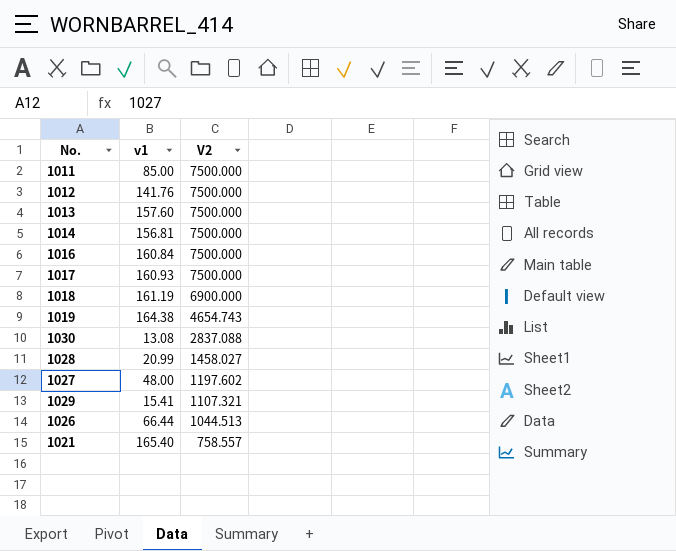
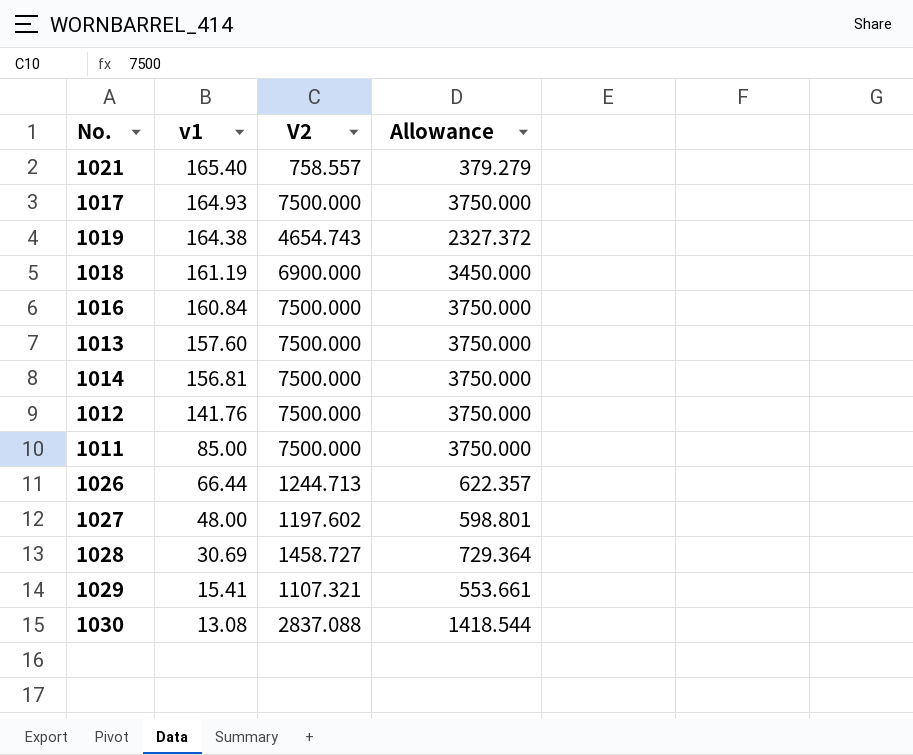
row order: V2 descending -> v1 descending
column Allowance | formula: none -> [V2] * 0.5
1017 | v1: 160.93 -> 164.93
1026 | V2: 1044.513 -> 1244.713
1028 | v1: 20.99 -> 30.69
1028 | V2: 1458.027 -> 1458.727

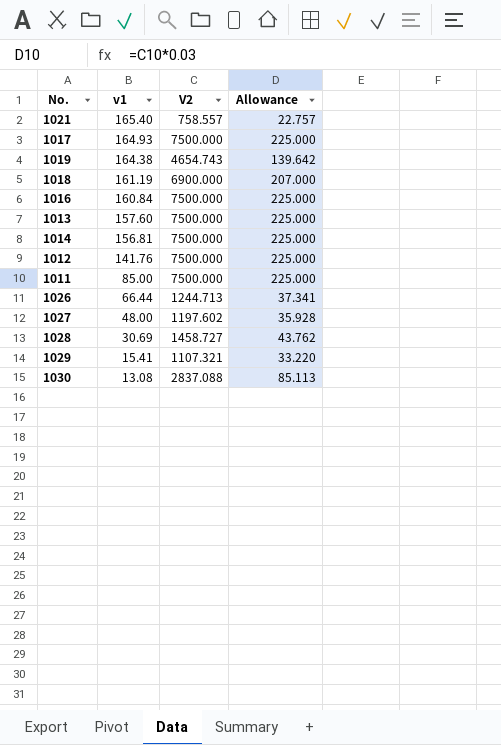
column Allowance | formula: [V2] * 0.5 -> [V2] * 0.03

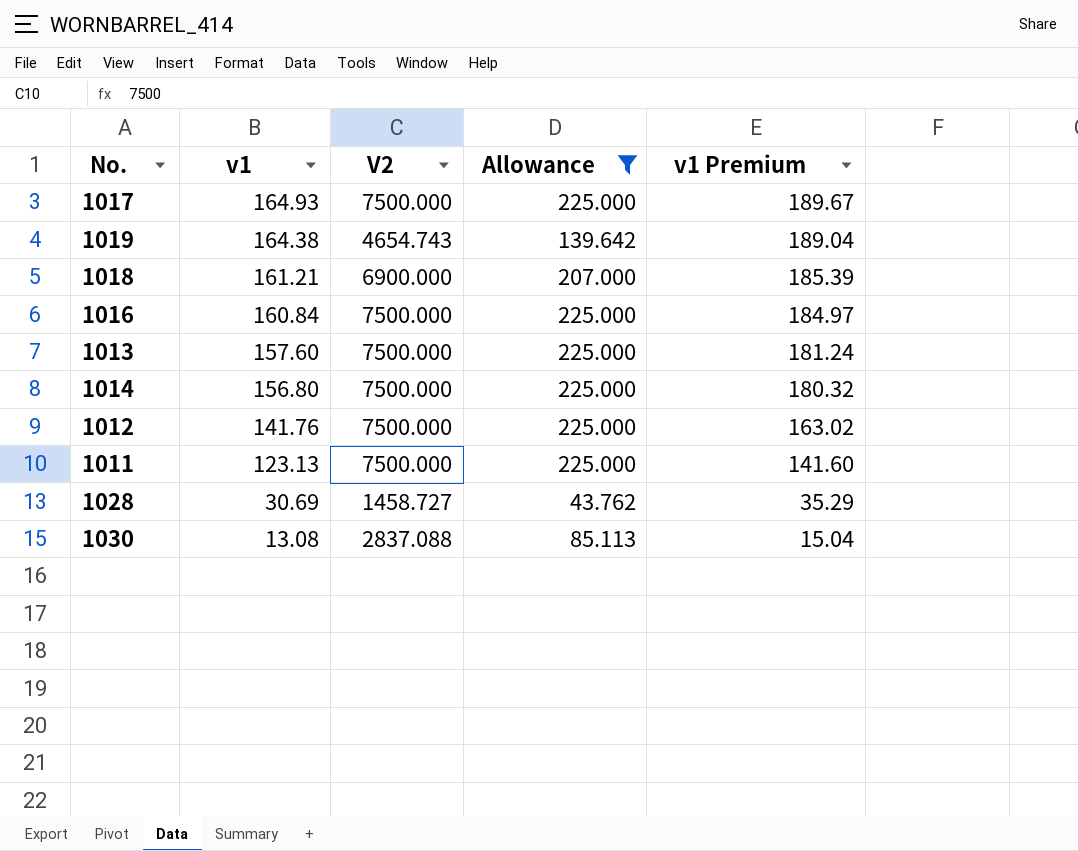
filter: none -> Allowance >= 43.762
column v1 Premium | formula: none -> [v1] * 1.15
1018 | v1: 161.19 -> 161.21
1014 | v1: 156.81 -> 156.80
1011 | v1: 85.00 -> 123.13

